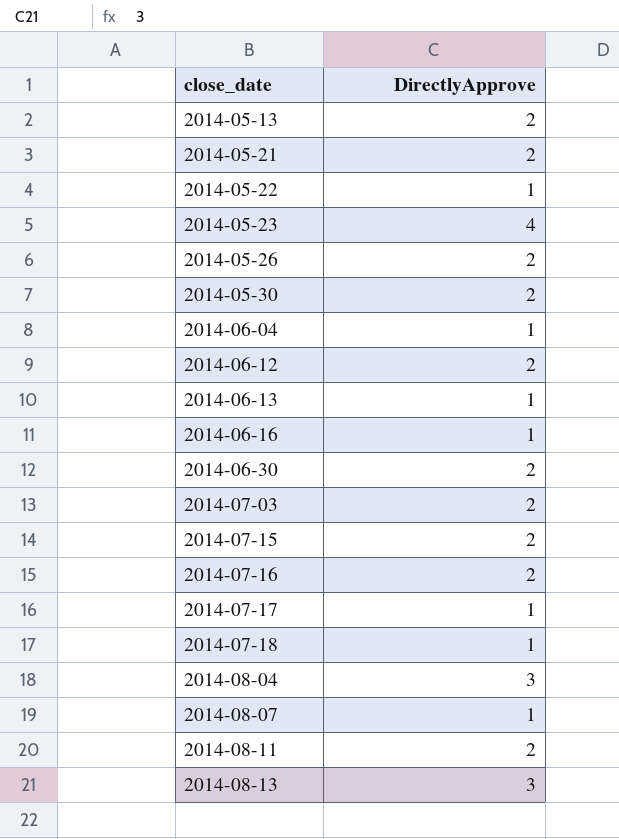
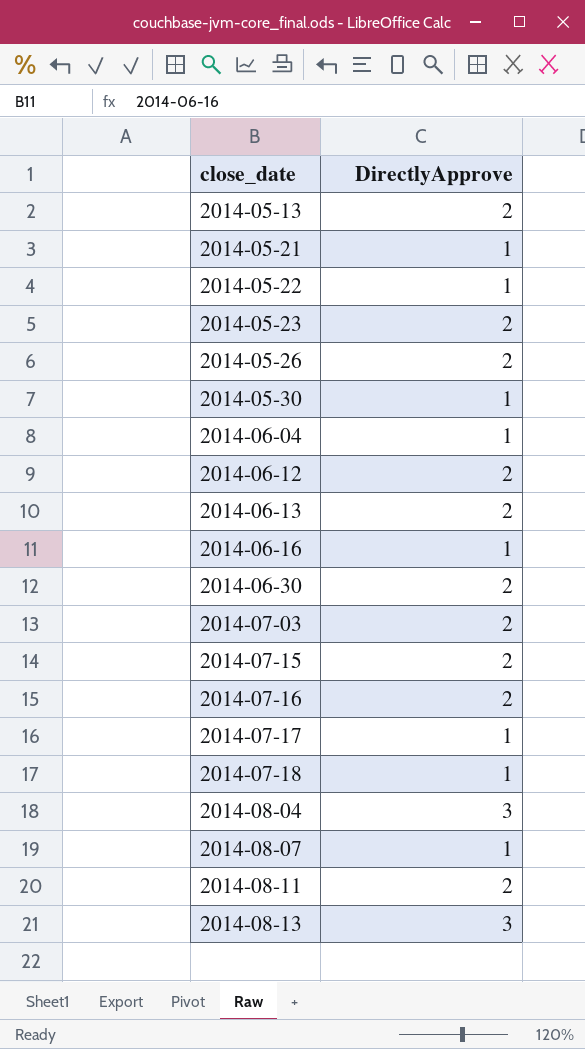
2014-05-21 | DirectlyApprove: 2 -> 1
2014-05-23 | DirectlyApprove: 4 -> 2
2014-05-30 | DirectlyApprove: 2 -> 1
2014-06-13 | DirectlyApprove: 1 -> 2

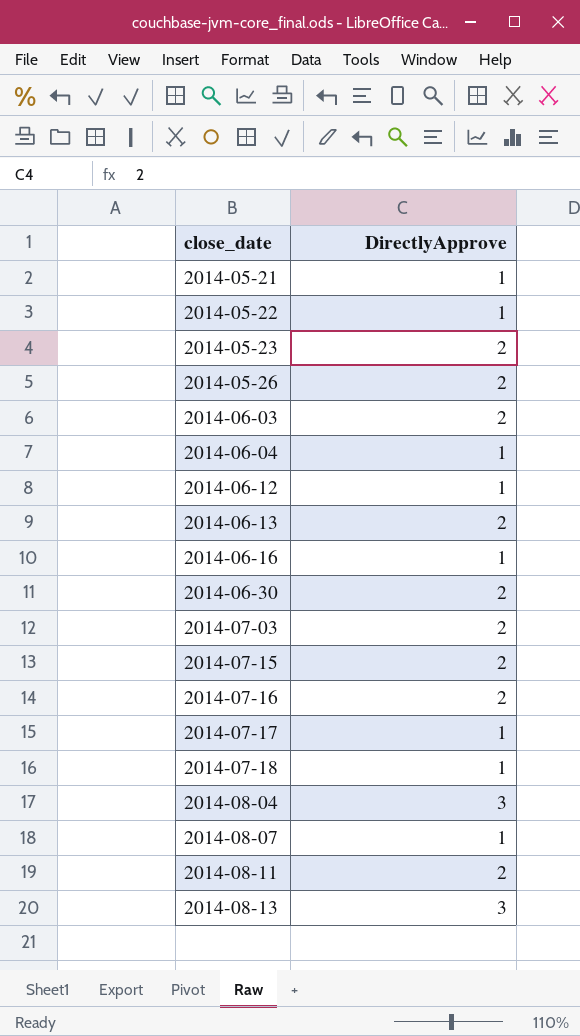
row 2014-05-13: 2 -> none
row 2014-05-30: 1 -> none
row 2014-06-03: none -> 2
2014-06-12 | DirectlyApprove: 2 -> 1

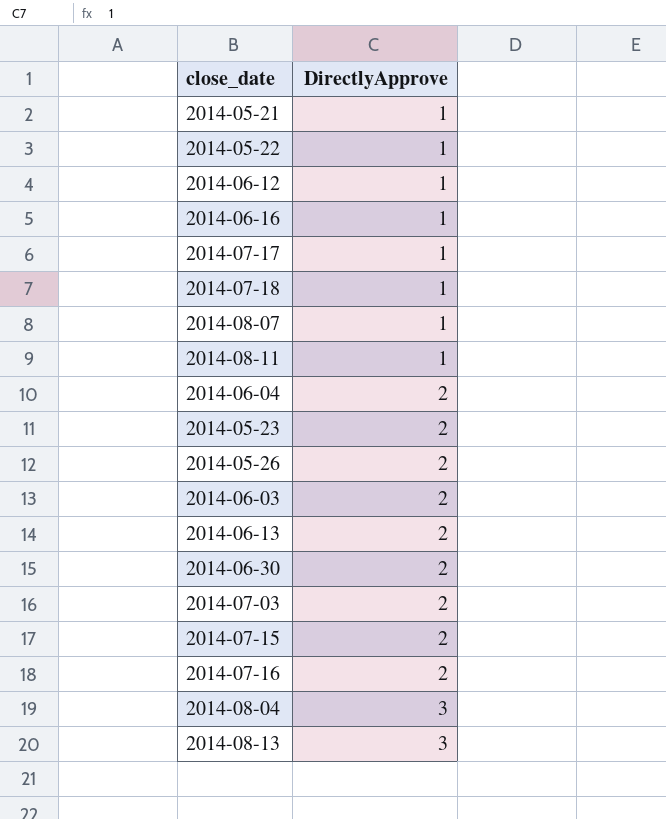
row order: close_date ascending -> DirectlyApprove ascending
2014-08-11 | DirectlyApprove: 2 -> 1
2014-06-04 | DirectlyApprove: 1 -> 2

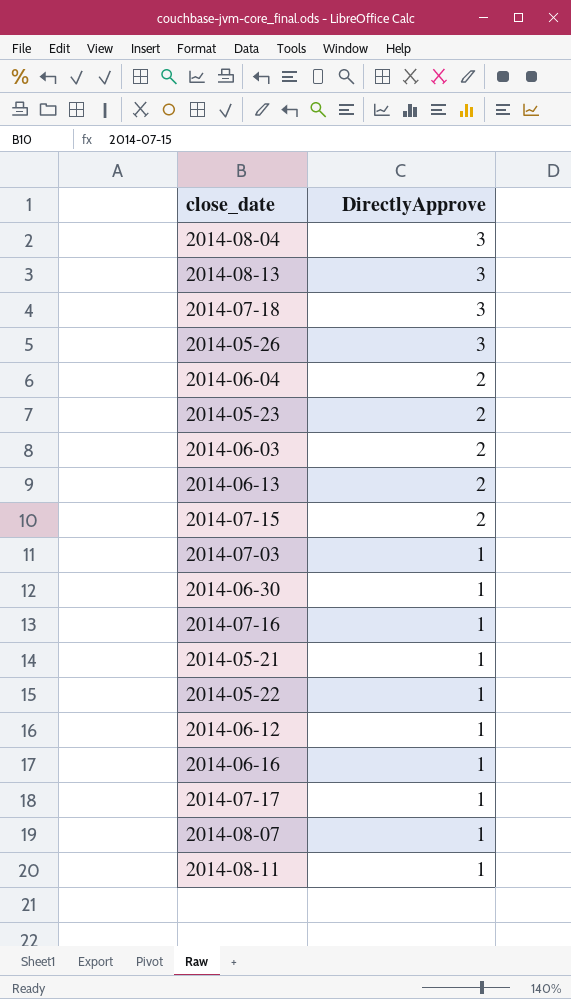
row order: DirectlyApprove ascending -> DirectlyApprove descending
2014-07-18 | DirectlyApprove: 1 -> 3
2014-05-26 | DirectlyApprove: 2 -> 3
2014-07-03 | DirectlyApprove: 2 -> 1
2014-06-30 | DirectlyApprove: 2 -> 1
2014-07-16 | DirectlyApprove: 2 -> 1

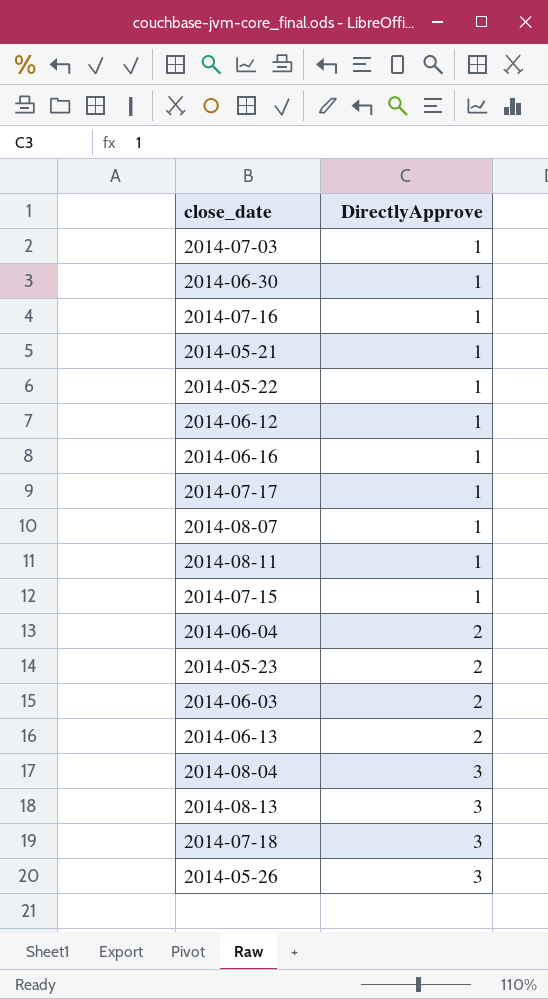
row order: DirectlyApprove descending -> DirectlyApprove ascending
2014-07-15 | DirectlyApprove: 2 -> 1

